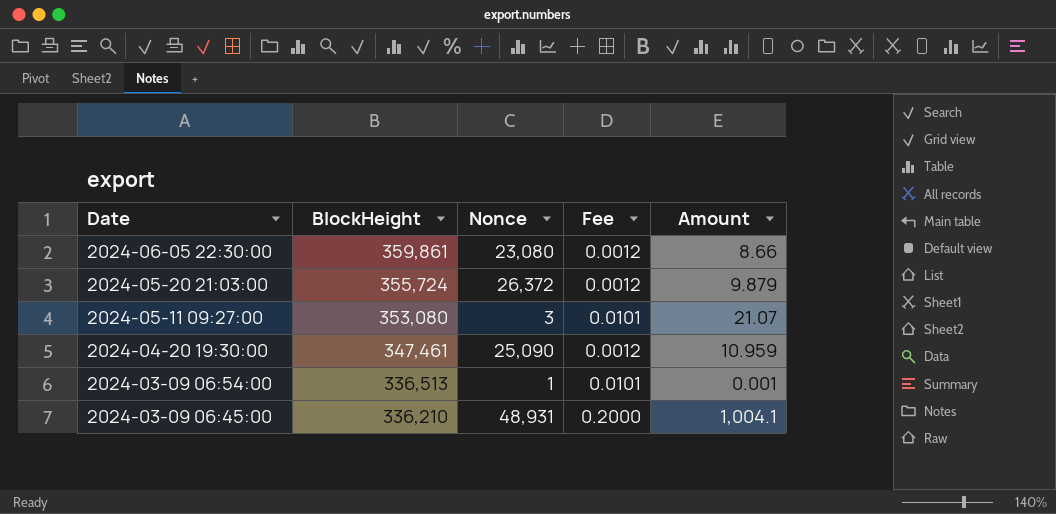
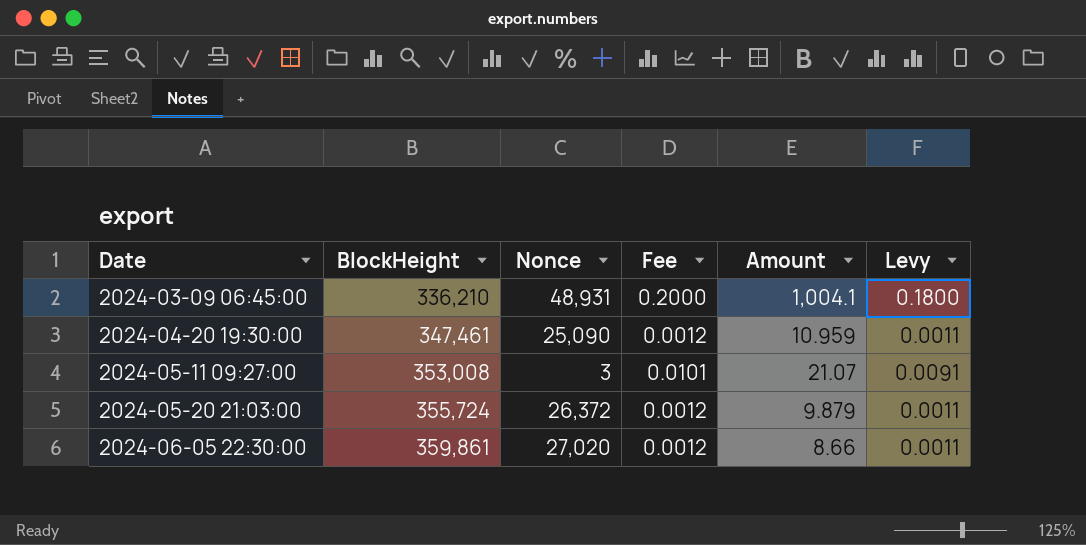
row order: Date descending -> Date ascending
column Levy | formula: none -> [Fee] * 0.9
row 2024-03-09 06:54:00: 336,513 | 1 | 0.0101 | 0.001 -> none
2024-05-11 09:27:00 | BlockHeight: 353,080 -> 353,008
2024-06-05 22:30:00 | Nonce: 23,080 -> 27,020

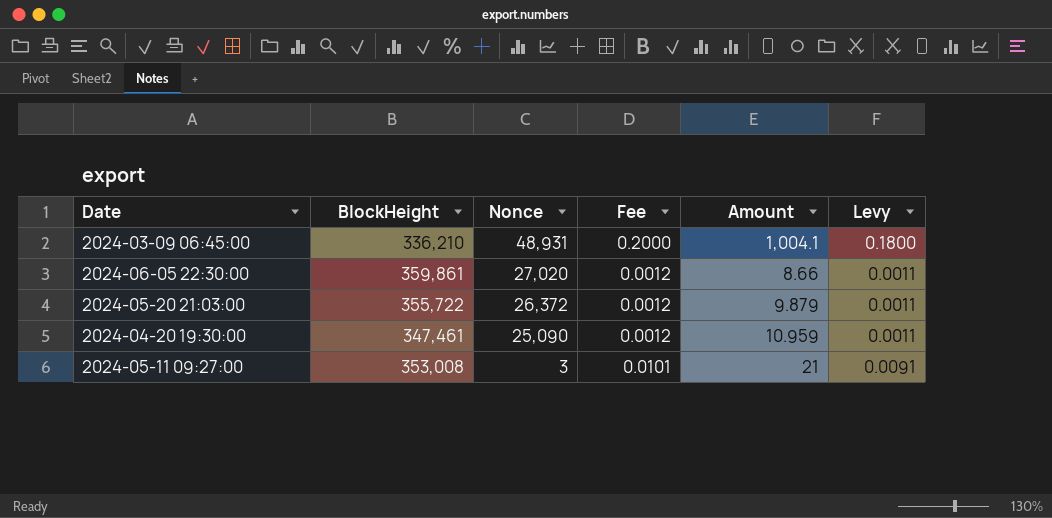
row order: Date ascending -> Nonce descending
2024-05-20 21:03:00 | BlockHeight: 355,724 -> 355,722
2024-05-11 09:27:00 | Amount: 21.07 -> 21

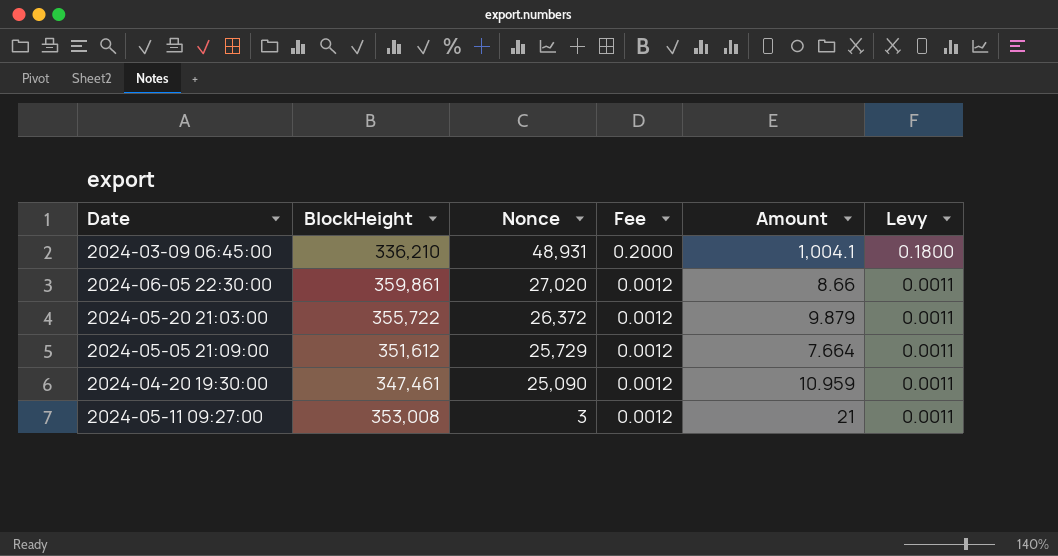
row 2024-05-05 21:09:00: none -> 351,612 | 25,729 | 0.0012 | 7.664 | 0.0011
2024-05-11 09:27:00 | Fee: 0.0101 -> 0.0012
2024-05-11 09:27:00 | Levy: 0.0091 -> 0.0011

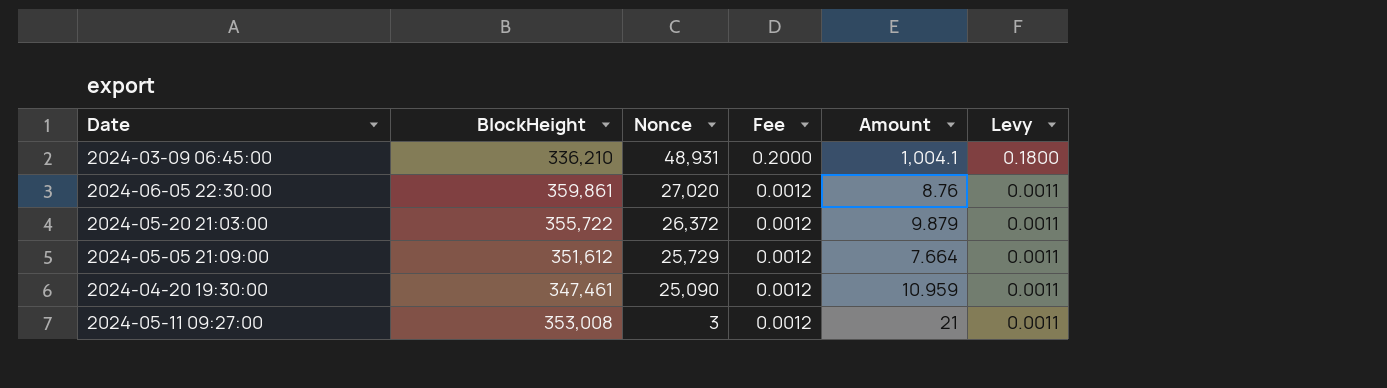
2024-06-05 22:30:00 | Amount: 8.66 -> 8.76

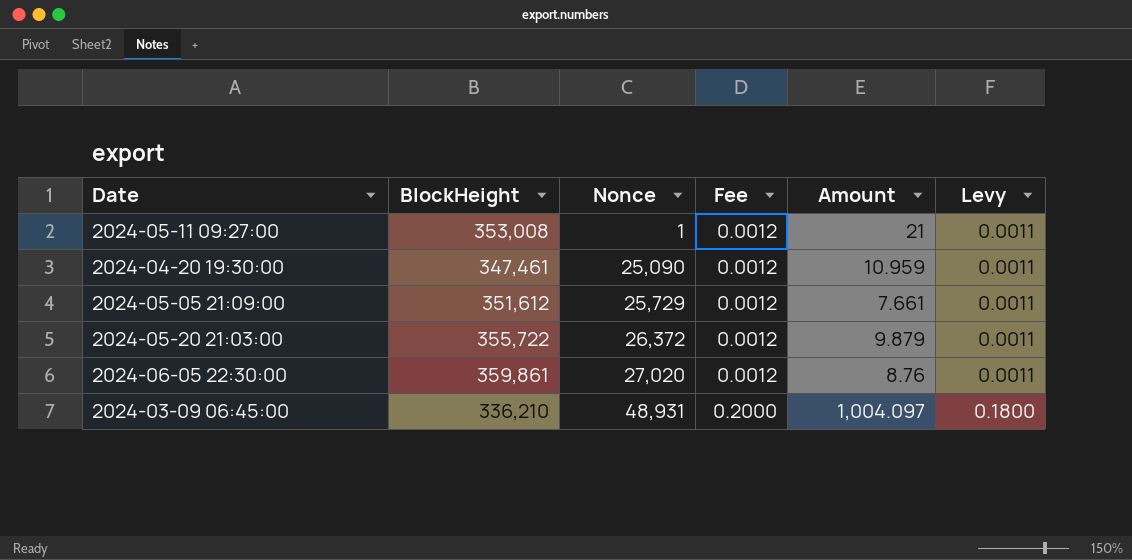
row order: Nonce descending -> Nonce ascending
2024-05-11 09:27:00 | Nonce: 3 -> 1
2024-05-05 21:09:00 | Amount: 7.664 -> 7.661
2024-03-09 06:45:00 | Amount: 1,004.1 -> 1,004.097

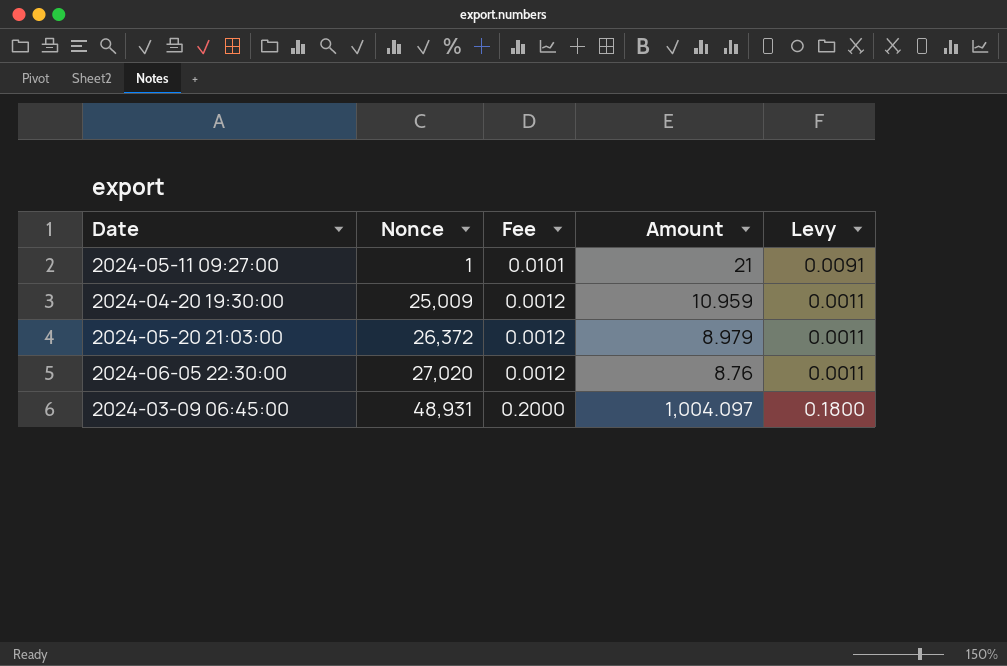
column BlockHeight | position: 2 -> none
row 2024-05-05 21:09:00: 351,612 | 25,729 | 0.0012 | 7.661 | 0.0011 -> none
2024-05-11 09:27:00 | Fee: 0.0012 -> 0.0101
2024-05-11 09:27:00 | Levy: 0.0011 -> 0.0091
2024-04-20 19:30:00 | Nonce: 25,090 -> 25,009
2024-05-20 21:03:00 | Amount: 9.879 -> 8.979

